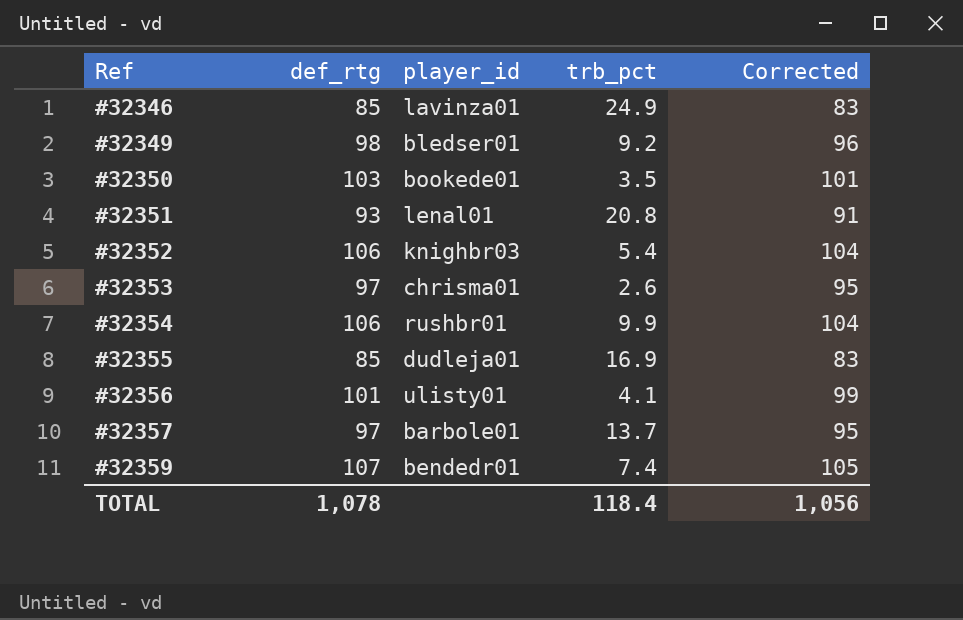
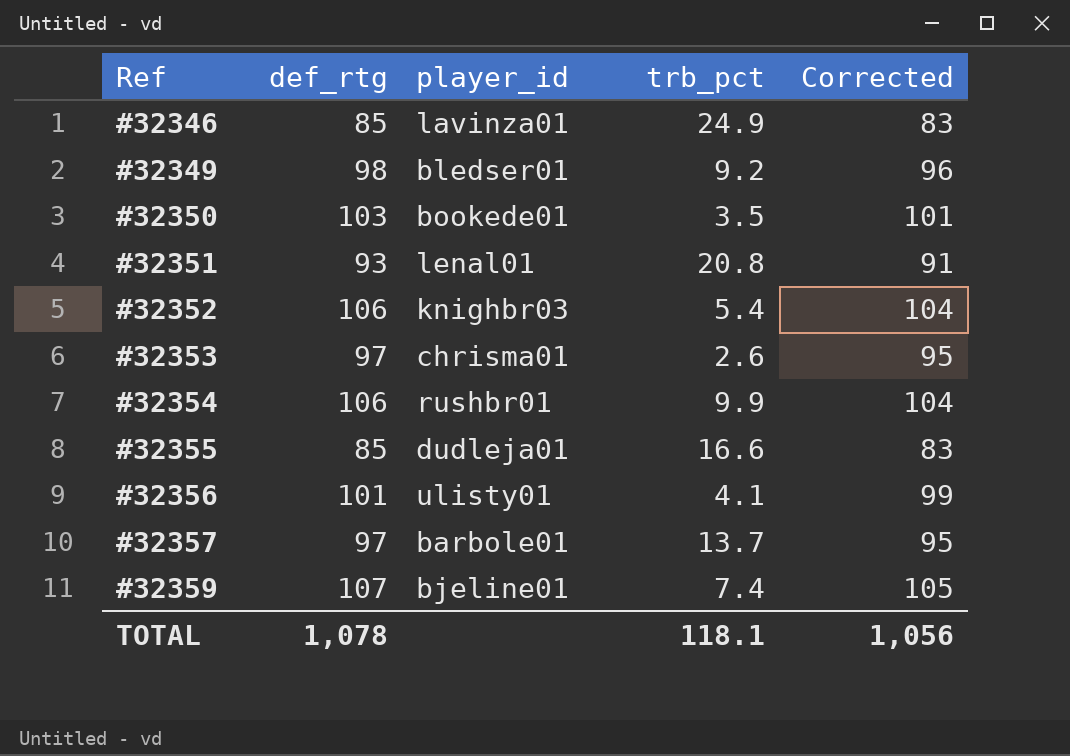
#32355 | trb_pct: 16.9 -> 16.6
#32359 | player_id: bendedr01 -> bjeline01
TOTAL | trb_pct: 118.4 -> 118.1

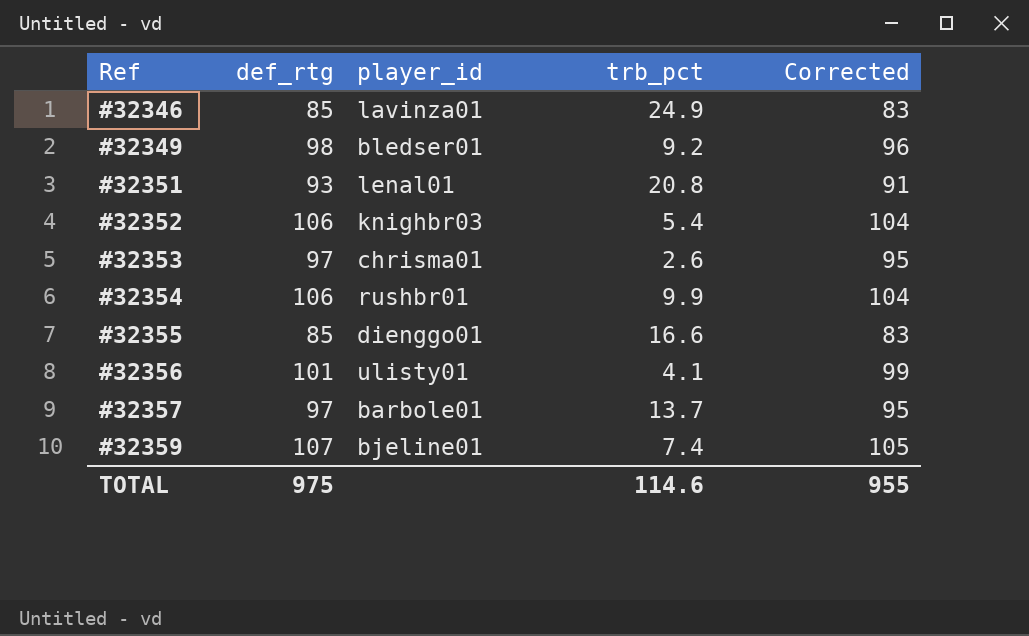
row #32350: 103 | bookede01 | 3.5 | 101 -> none
#32355 | player_id: dudleja01 -> dienggo01
TOTAL | def_rtg: 1,078 -> 975
TOTAL | trb_pct: 118.1 -> 114.6
TOTAL | Corrected: 1,056 -> 955

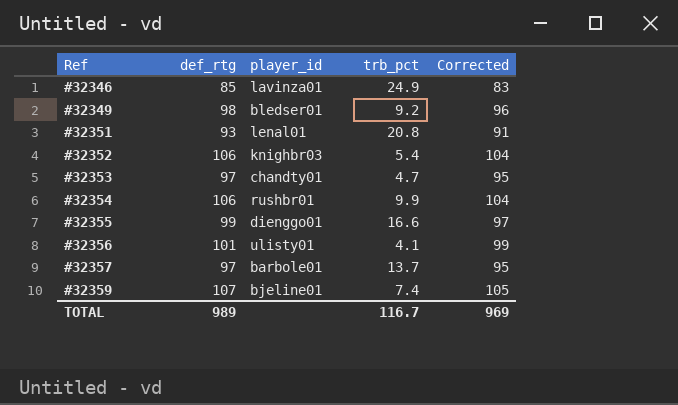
#32353 | player_id: chrisma01 -> chandty01
#32353 | trb_pct: 2.6 -> 4.7
#32355 | def_rtg: 85 -> 99
#32355 | Corrected: 83 -> 97
TOTAL | def_rtg: 975 -> 989
TOTAL | trb_pct: 114.6 -> 116.7
TOTAL | Corrected: 955 -> 969

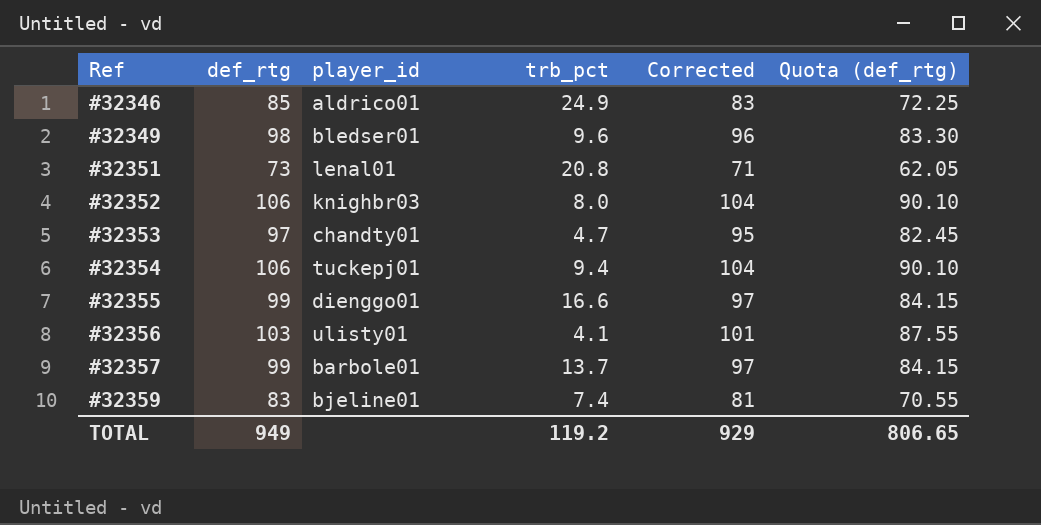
column Quota (def_rtg) | formula: none -> [def_rtg] * 0.85
#32346 | player_id: lavinza01 -> aldrico01
#32349 | trb_pct: 9.2 -> 9.6
#32351 | def_rtg: 93 -> 73
#32351 | Corrected: 91 -> 71
#32352 | trb_pct: 5.4 -> 8.0
#32354 | player_id: rushbr01 -> tuckepj01
#32354 | trb_pct: 9.9 -> 9.4
#32356 | def_rtg: 101 -> 103
#32356 | Corrected: 99 -> 101
#32357 | def_rtg: 97 -> 99
#32357 | Corrected: 95 -> 97
#32359 | def_rtg: 107 -> 83
#32359 | Corrected: 105 -> 81
TOTAL | def_rtg: 989 -> 949
TOTAL | trb_pct: 116.7 -> 119.2
TOTAL | Corrected: 969 -> 929

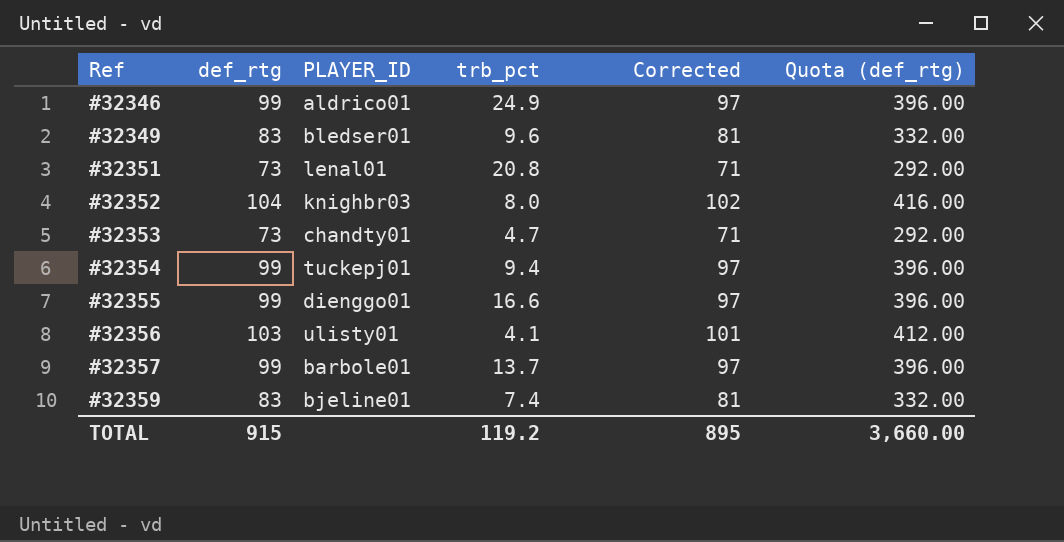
column name: player_id -> PLAYER_ID
column Quota (def_rtg) | formula: [def_rtg] * 0.85 -> [def_rtg] * 4
#32346 | def_rtg: 85 -> 99
#32346 | Corrected: 83 -> 97
#32349 | def_rtg: 98 -> 83
#32349 | Corrected: 96 -> 81
#32352 | def_rtg: 106 -> 104
#32352 | Corrected: 104 -> 102
#32353 | def_rtg: 97 -> 73
#32353 | Corrected: 95 -> 71
#32354 | def_rtg: 106 -> 99
#32354 | Corrected: 104 -> 97
TOTAL | def_rtg: 949 -> 915
TOTAL | Corrected: 929 -> 895
TOTAL | Quota (def_rtg): 806.65 -> 3,660.00

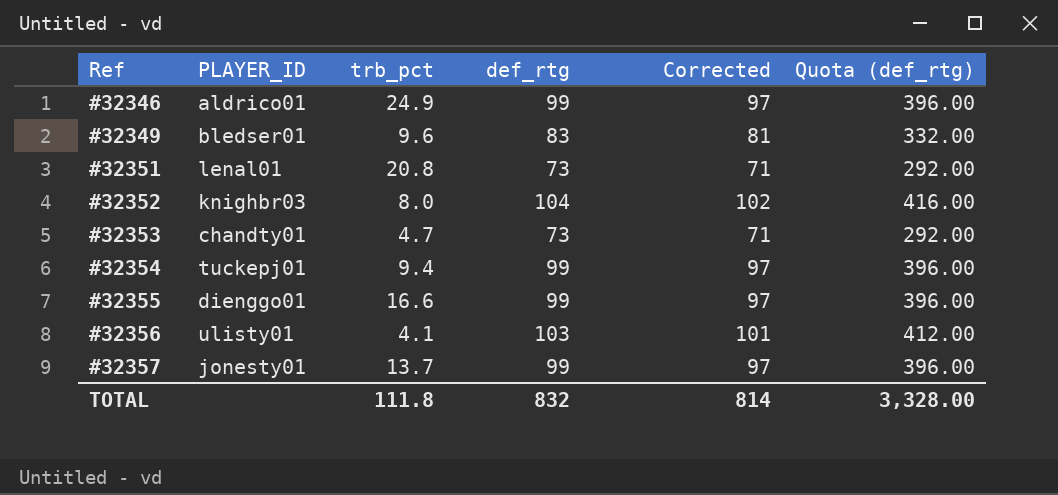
column def_rtg | position: 2 -> 4
row #32359: 83 | bjeline01 | 7.4 | 81 | 332.00 -> none
#32357 | PLAYER_ID: barbole01 -> jonesty01
TOTAL | trb_pct: 119.2 -> 111.8
TOTAL | def_rtg: 915 -> 832
TOTAL | Corrected: 895 -> 814
TOTAL | Quota (def_rtg): 3,660.00 -> 3,328.00

